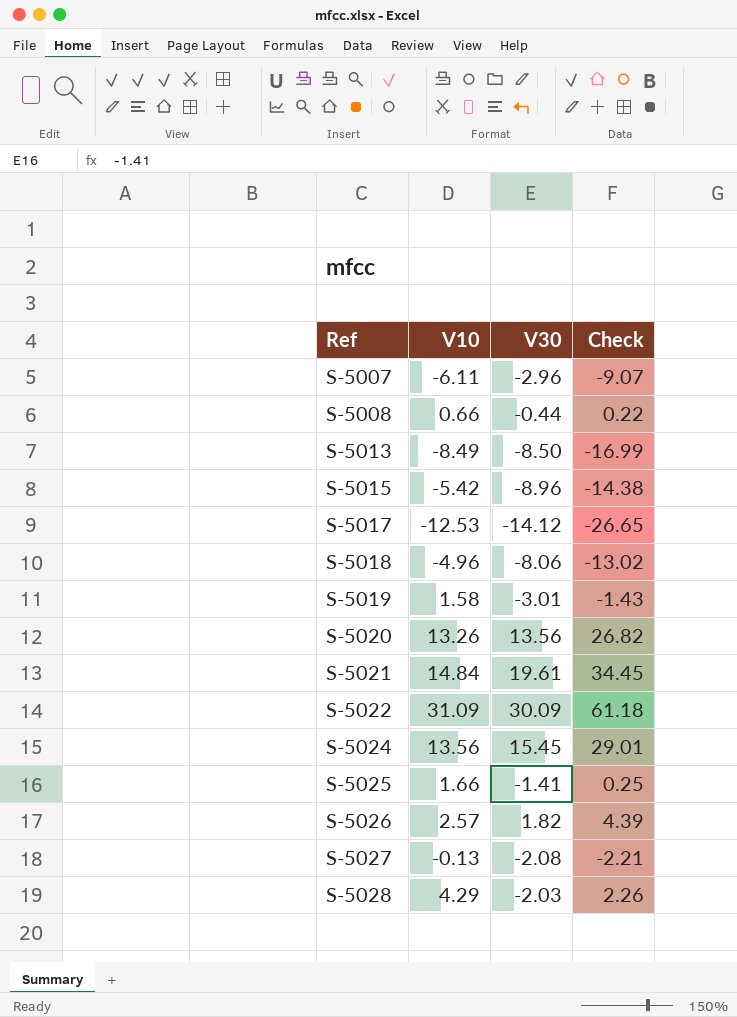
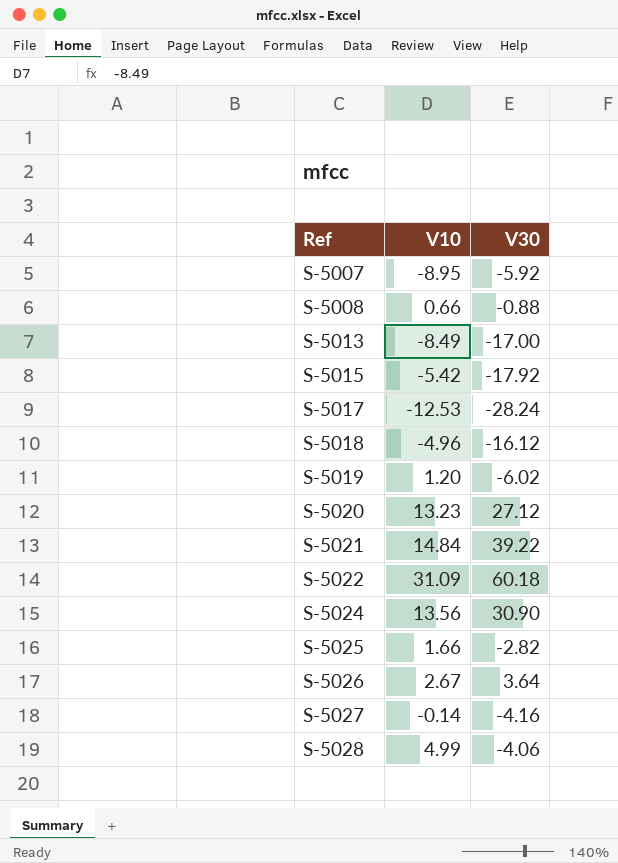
column Check | formula: [V10] + [V30] -> none
S-5007 | V10: -6.11 -> -8.95
S-5007 | V30: -2.96 -> -5.92
S-5008 | V30: -0.44 -> -0.88
S-5013 | V30: -8.50 -> -17.00
S-5015 | V30: -8.96 -> -17.92
S-5017 | V30: -14.12 -> -28.24
S-5018 | V30: -8.06 -> -16.12
S-5019 | V10: 1.58 -> 1.20
S-5019 | V30: -3.01 -> -6.02
S-5020 | V10: 13.26 -> 13.23
S-5020 | V30: 13.56 -> 27.12
S-5021 | V30: 19.61 -> 39.22
S-5022 | V30: 30.09 -> 60.18
S-5024 | V30: 15.45 -> 30.90
S-5025 | V30: -1.41 -> -2.82
S-5026 | V10: 2.57 -> 2.67
S-5026 | V30: 1.82 -> 3.64
S-5027 | V10: -0.13 -> -0.14
S-5027 | V30: -2.08 -> -4.16
S-5028 | V10: 4.29 -> 4.99
S-5028 | V30: -2.03 -> -4.06

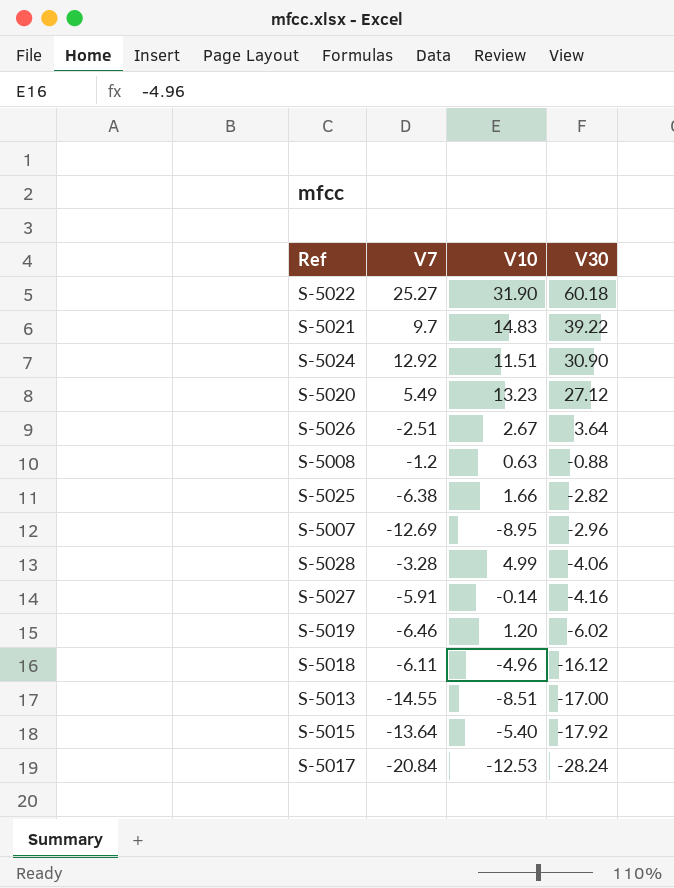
row order: Ref ascending -> V30 descending
column V7 | position: none -> 2
S-5022 | V10: 31.09 -> 31.90
S-5021 | V10: 14.84 -> 14.83
S-5024 | V10: 13.56 -> 11.51
S-5008 | V10: 0.66 -> 0.63
S-5007 | V30: -5.92 -> -2.96
S-5013 | V10: -8.49 -> -8.51
S-5015 | V10: -5.42 -> -5.40

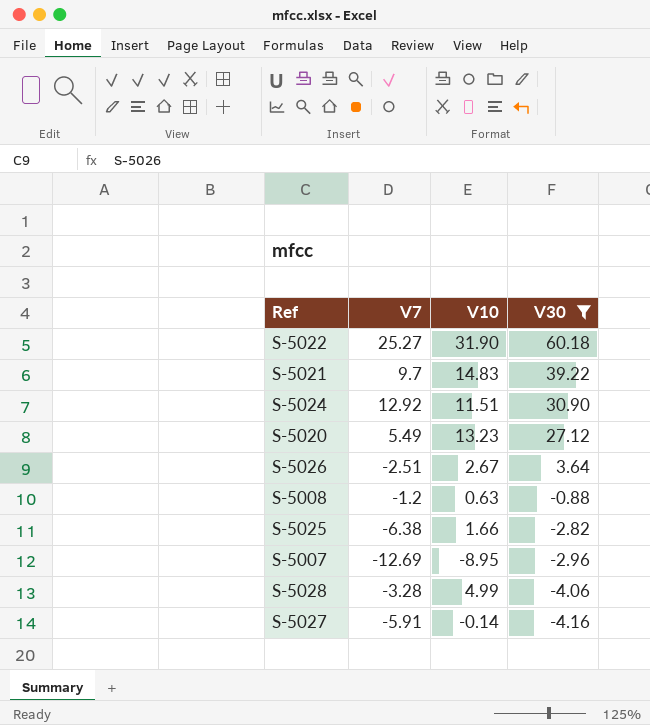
filter: none -> V30 >= -4.16

